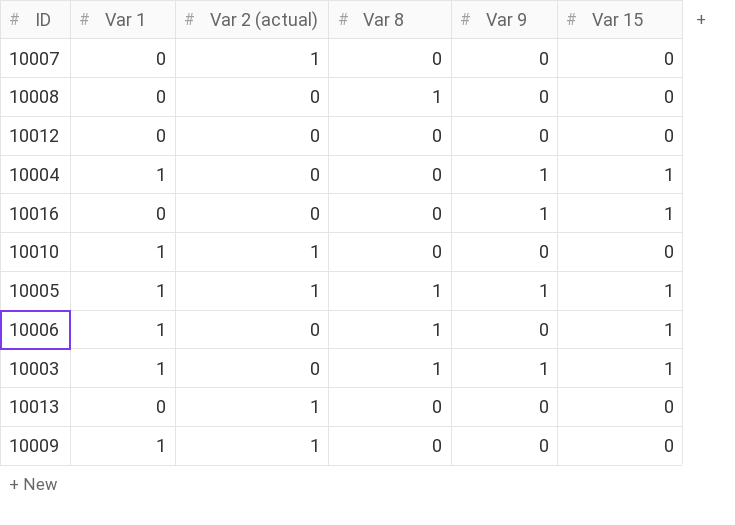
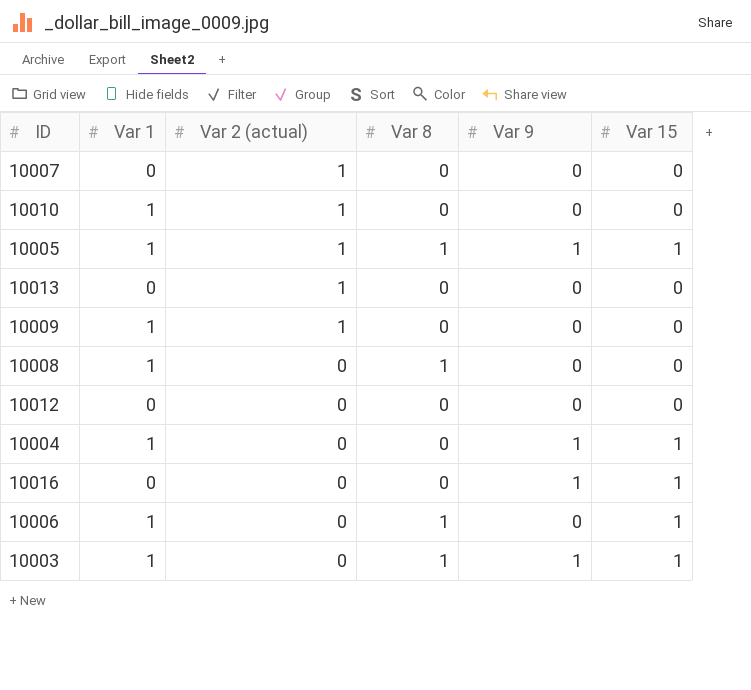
row order: none -> Var 2 (actual) descending
10008 | Var 1: 0 -> 1

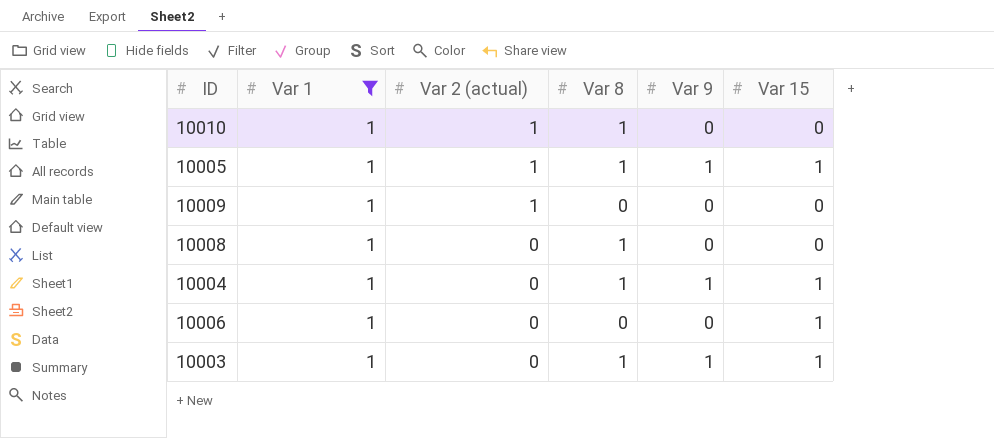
filter: none -> Var 1 = 1
10010 | Var 8: 0 -> 1
10004 | Var 8: 0 -> 1
10006 | Var 8: 1 -> 0

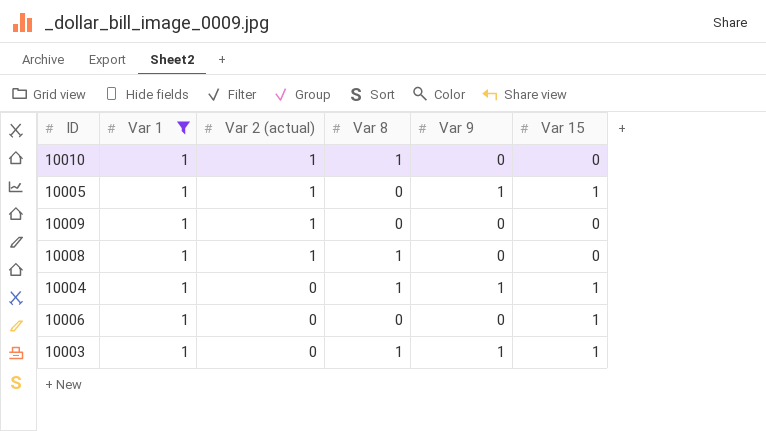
10005 | Var 8: 1 -> 0
10008 | Var 2 (actual): 0 -> 1

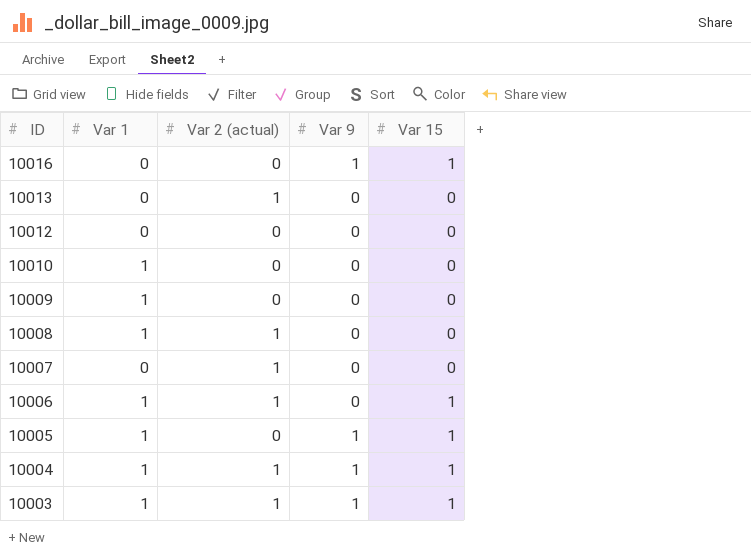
filter: Var 1 = 1 -> none
row order: Var 2 (actual) descending -> ID descending
column Var 8 | position: 4 -> none
10010 | Var 2 (actual): 1 -> 0
10009 | Var 2 (actual): 1 -> 0
10006 | Var 2 (actual): 0 -> 1
10005 | Var 2 (actual): 1 -> 0
10004 | Var 2 (actual): 0 -> 1
10003 | Var 2 (actual): 0 -> 1

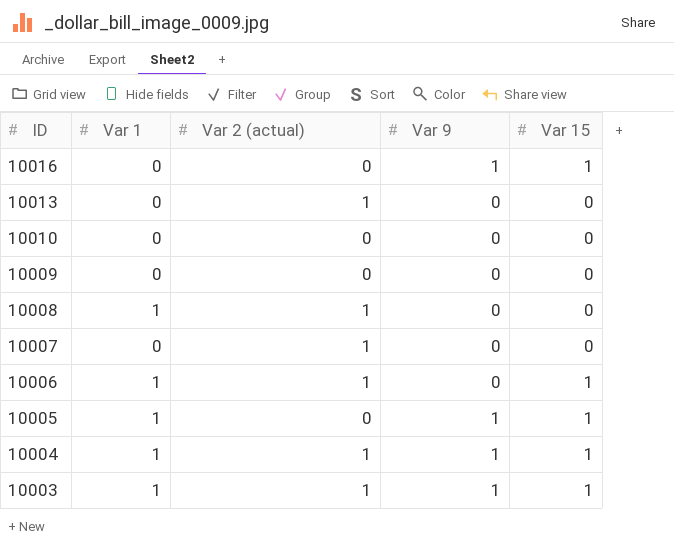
row 10012: 0 | 0 | 0 | 0 -> none
10010 | Var 1: 1 -> 0
10009 | Var 1: 1 -> 0

